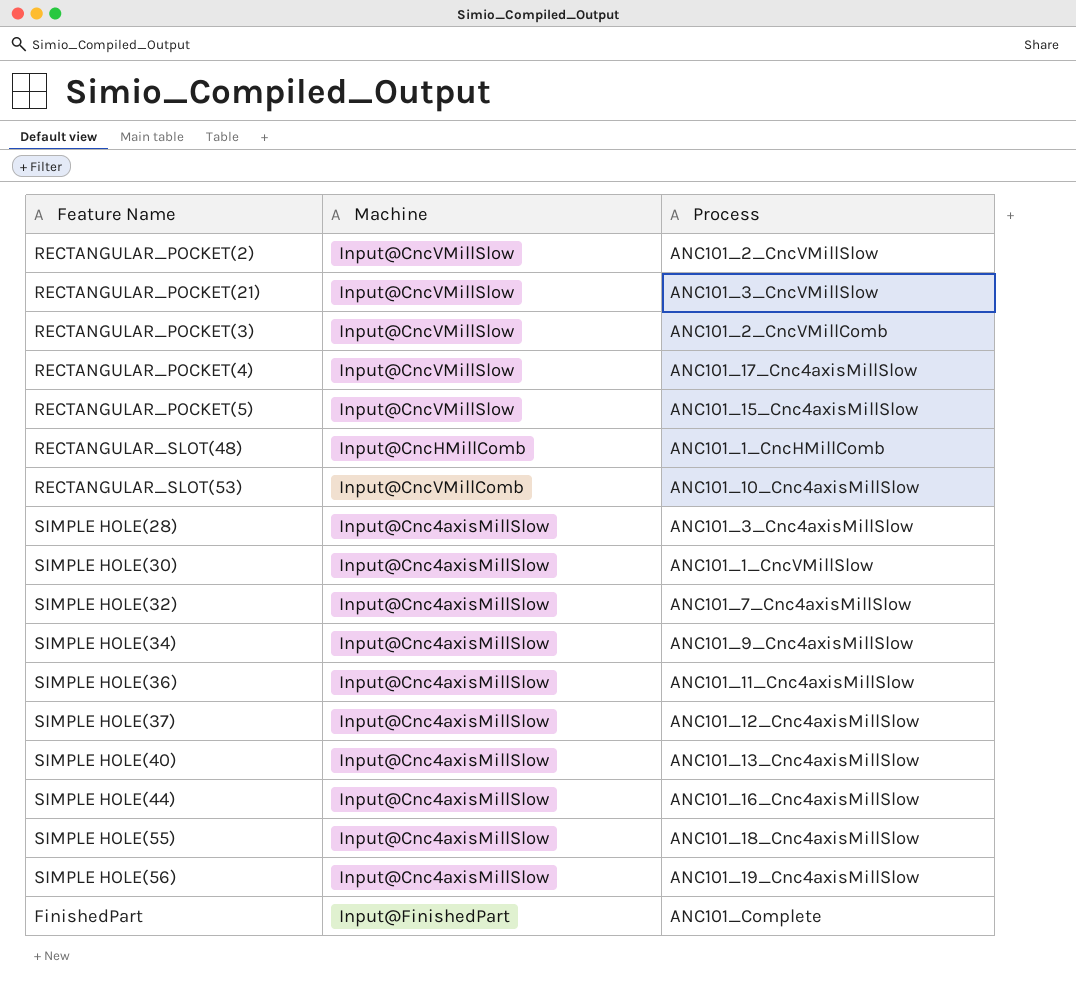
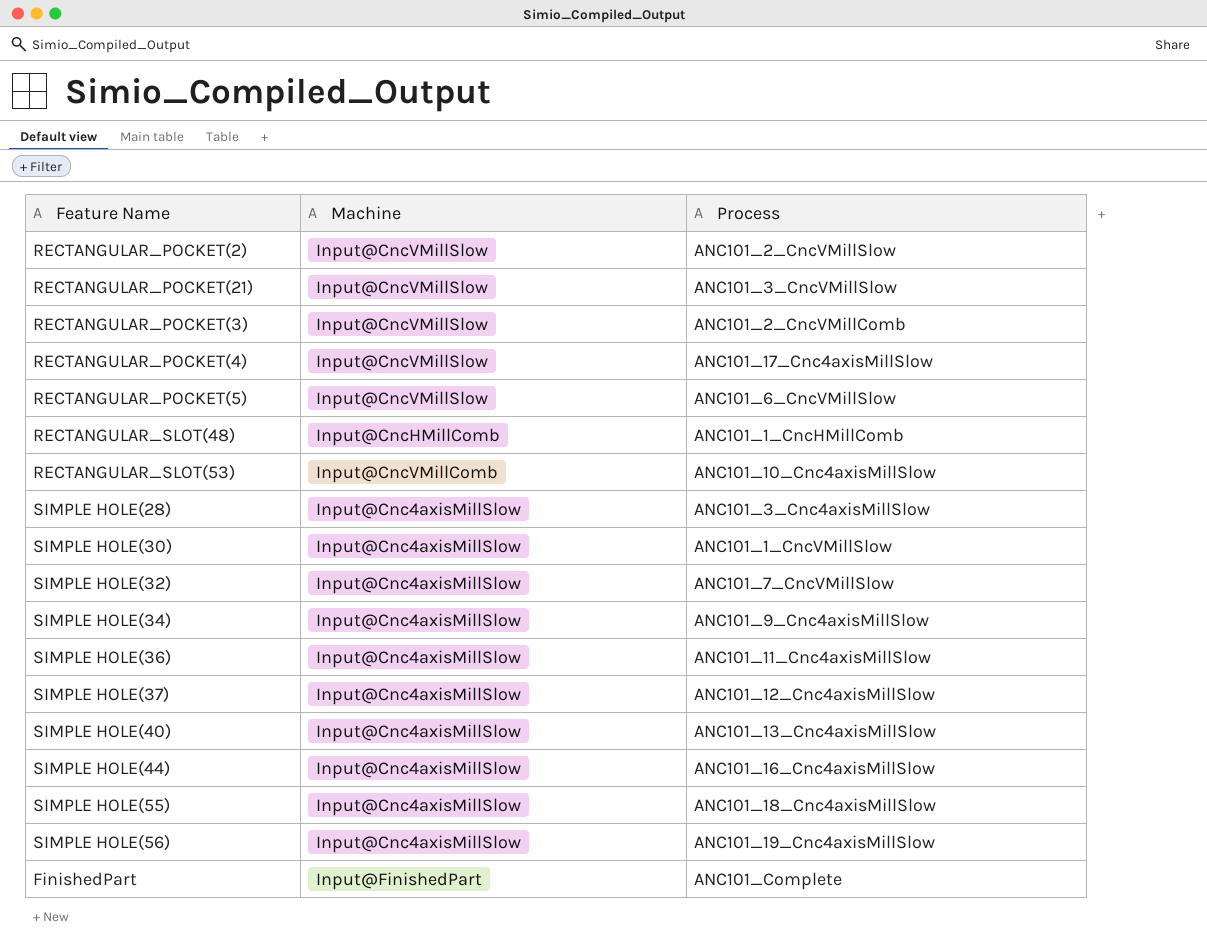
RECTANGULAR_POCKET(5) | Process: ANC101_15_Cnc4axisMillSlow -> ANC101_6_CncVMillSlow
SIMPLE HOLE(32) | Process: ANC101_7_Cnc4axisMillSlow -> ANC101_7_CncVMillSlow

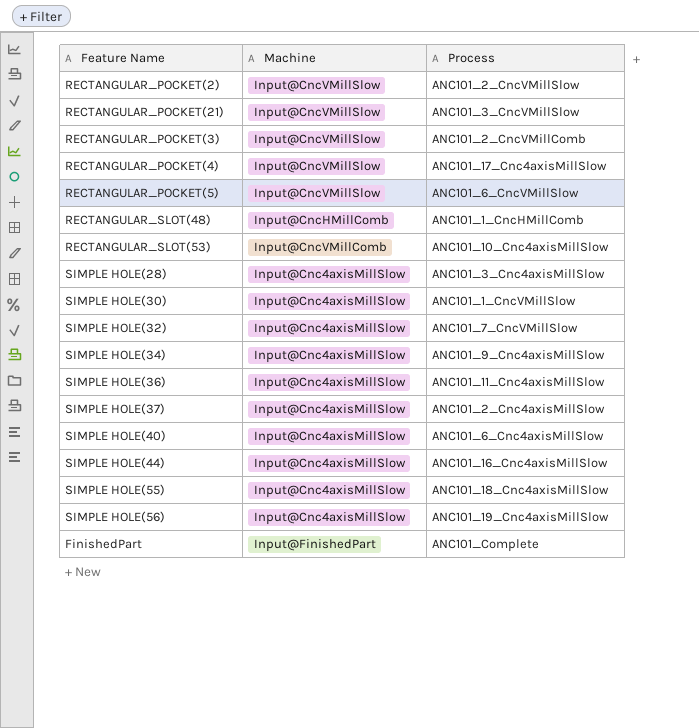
SIMPLE HOLE(37) | Process: ANC101_12_Cnc4axisMillSlow -> ANC101_2_Cnc4axisMillSlow
SIMPLE HOLE(40) | Process: ANC101_13_Cnc4axisMillSlow -> ANC101_6_Cnc4axisMillSlow

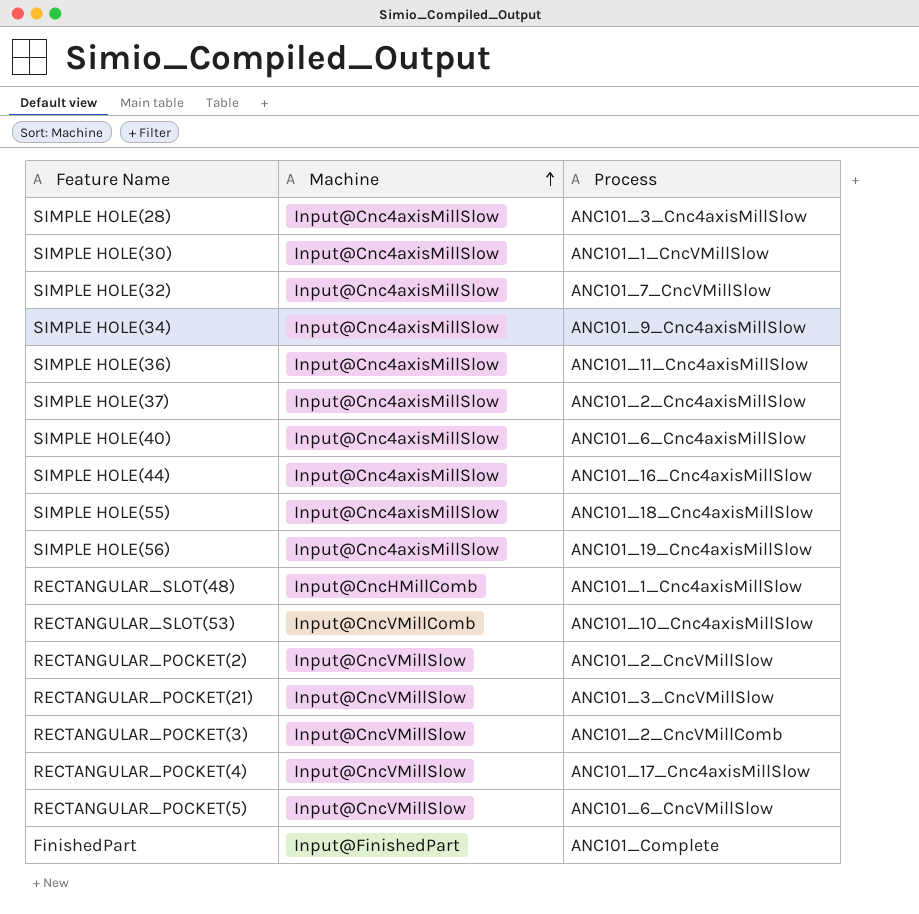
row order: none -> Machine ascending
RECTANGULAR_SLOT(48) | Process: ANC101_1_CncHMillComb -> ANC101_1_Cnc4axisMillSlow

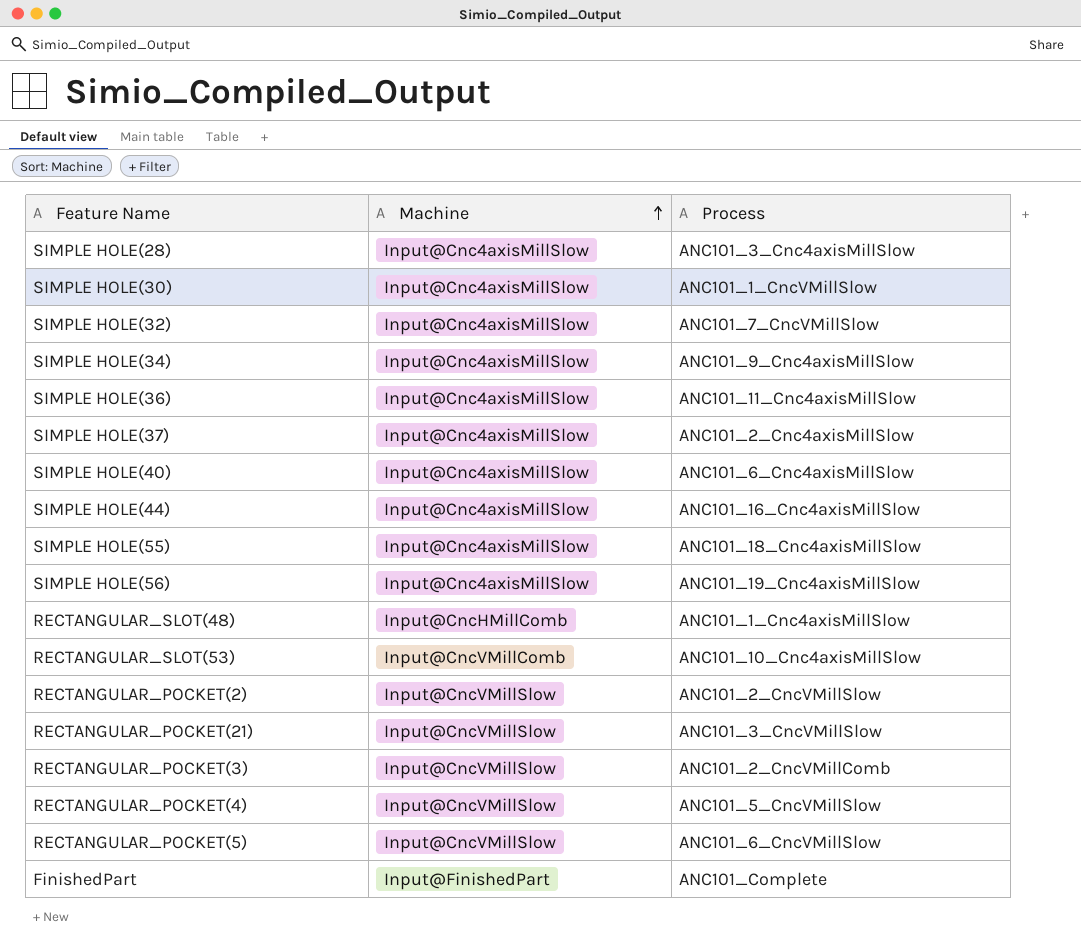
RECTANGULAR_POCKET(4) | Process: ANC101_17_Cnc4axisMillSlow -> ANC101_5_CncVMillSlow

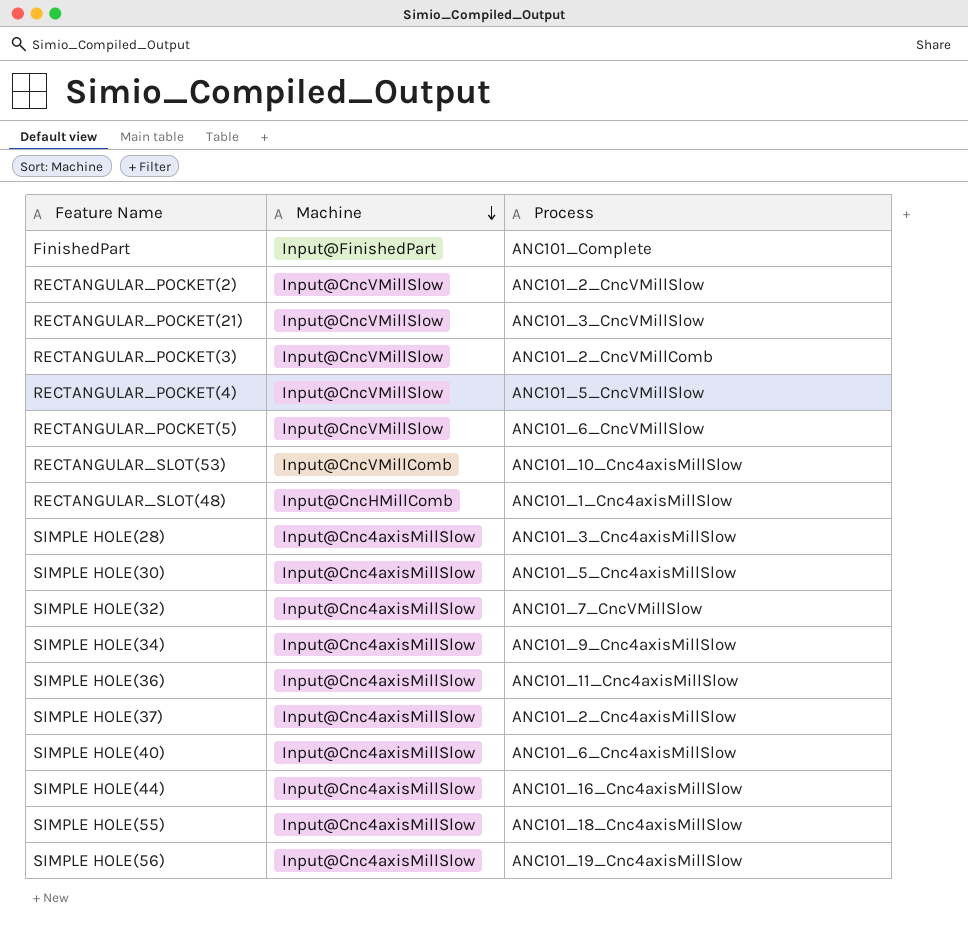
row order: Machine ascending -> Machine descending
SIMPLE HOLE(30) | Process: ANC101_1_CncVMillSlow -> ANC101_5_Cnc4axisMillSlow

